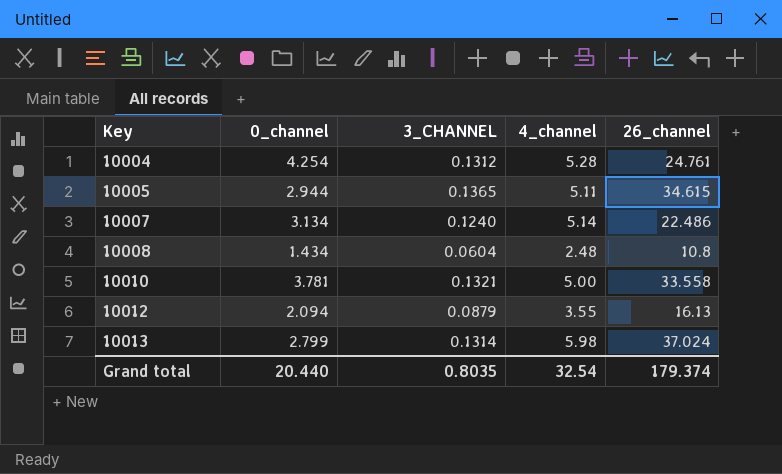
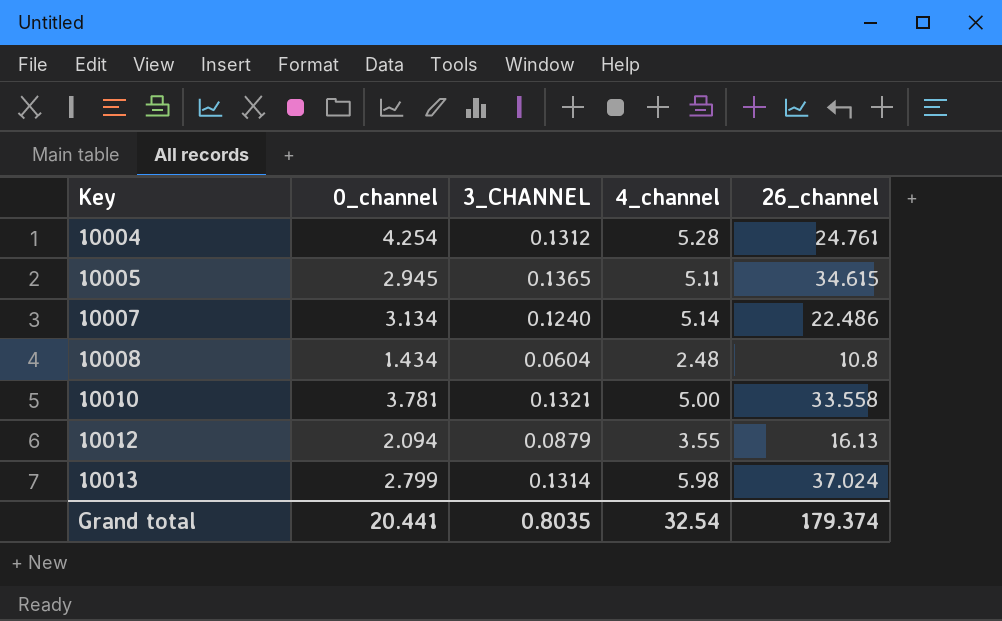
10005 | 0_channel: 2.944 -> 2.945
Grand total | 0_channel: 20.440 -> 20.441

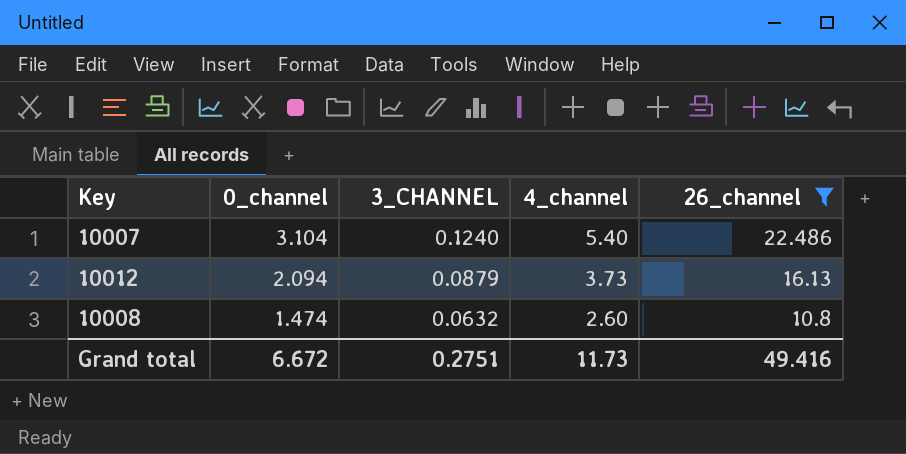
filter: none -> 26_channel <= 22.486
row order: Key ascending -> 0_channel descending
10007 | 0_channel: 3.134 -> 3.104
10007 | 4_channel: 5.14 -> 5.40
10012 | 4_channel: 3.55 -> 3.73
10008 | 0_channel: 1.434 -> 1.474
10008 | 3_CHANNEL: 0.0604 -> 0.0632
10008 | 4_channel: 2.48 -> 2.60
Grand total | 0_channel: 20.441 -> 6.672
Grand total | 3_CHANNEL: 0.8035 -> 0.2751
Grand total | 4_channel: 32.54 -> 11.73
Grand total | 26_channel: 179.374 -> 49.416

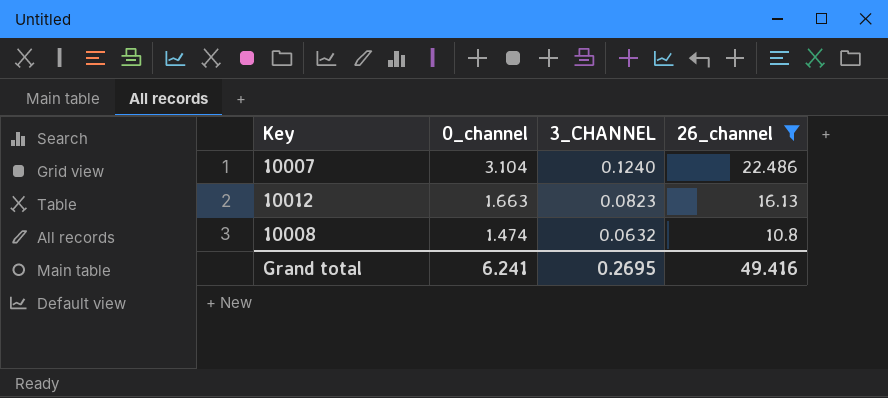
column 4_channel | position: 4 -> none
10012 | 0_channel: 2.094 -> 1.663
10012 | 3_CHANNEL: 0.0879 -> 0.0823
Grand total | 0_channel: 6.672 -> 6.241
Grand total | 3_CHANNEL: 0.2751 -> 0.2695

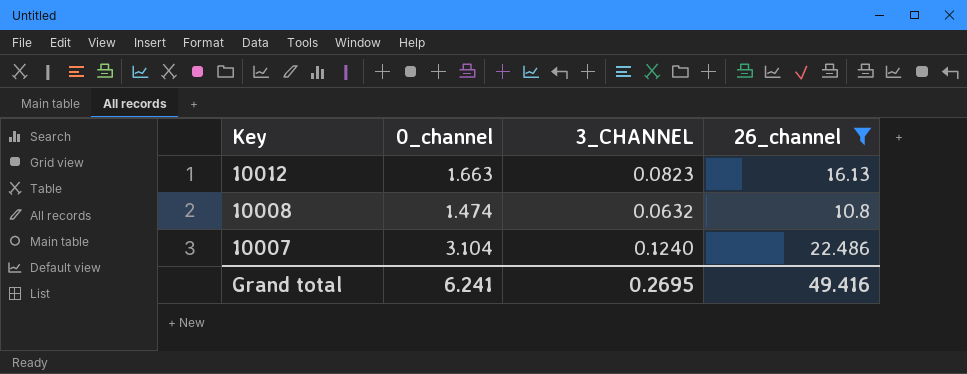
row order: 0_channel descending -> Key descending

